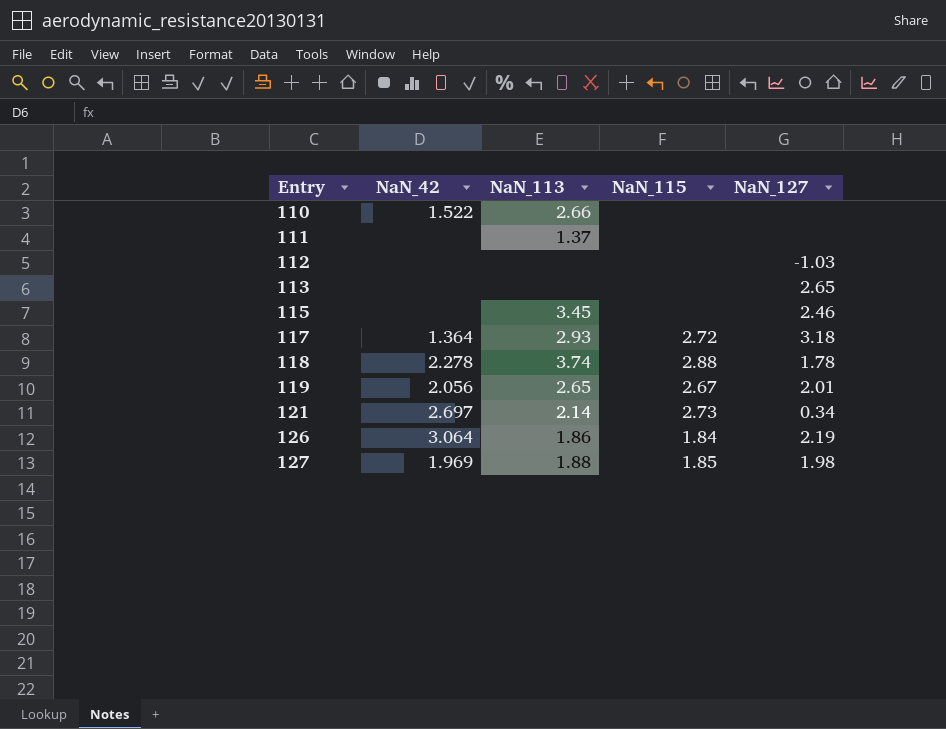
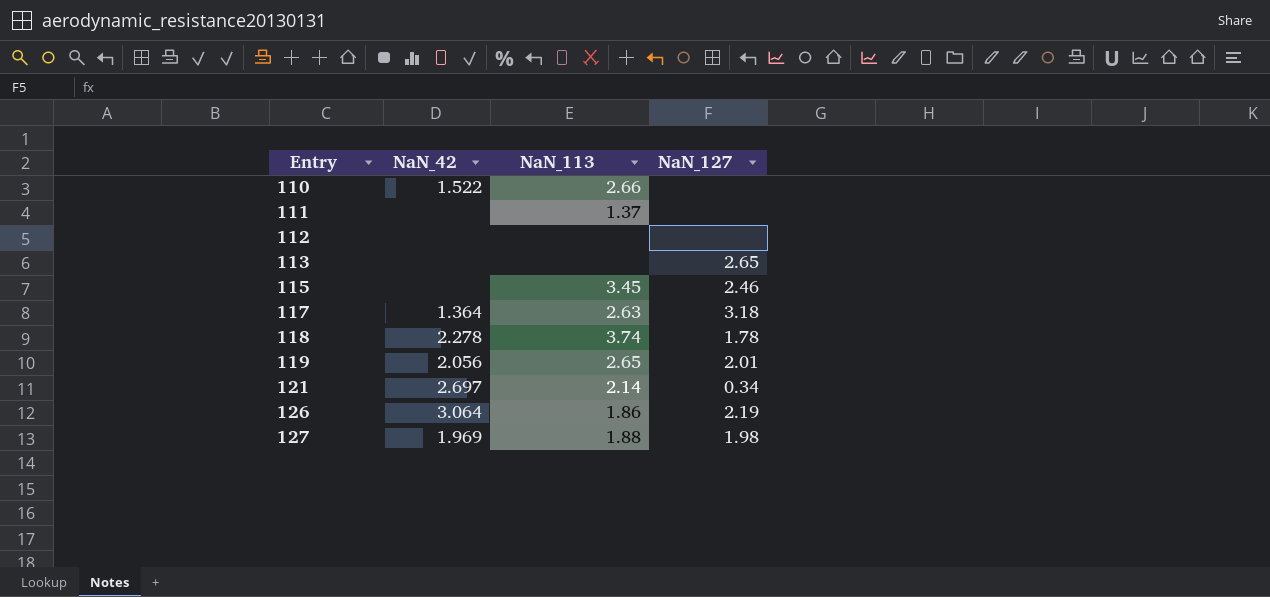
column NaN_115 | position: 4 -> none
112 | NaN_127: -1.03 -> none
117 | NaN_113: 2.93 -> 2.63

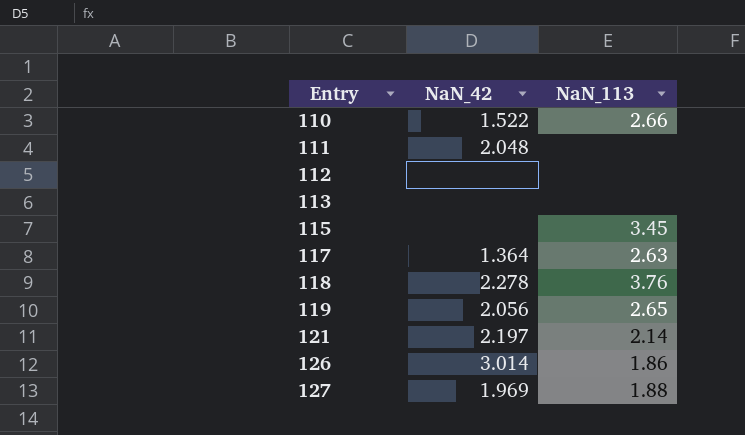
column NaN_127 | position: 4 -> none
111 | NaN_42: none -> 2.048
111 | NaN_113: 1.37 -> none
118 | NaN_113: 3.74 -> 3.76
121 | NaN_42: 2.697 -> 2.197
126 | NaN_42: 3.064 -> 3.014

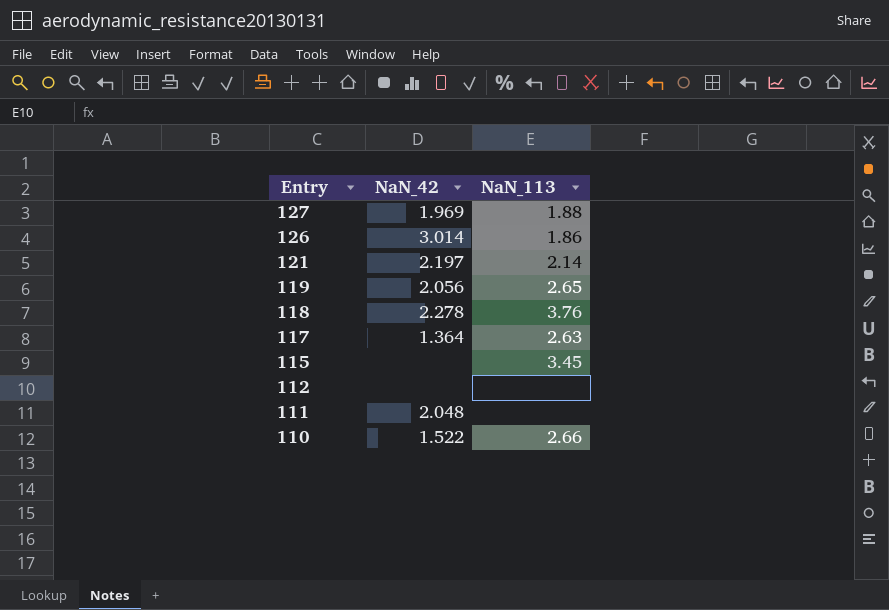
row order: Entry ascending -> Entry descending
row 113: none | none -> none

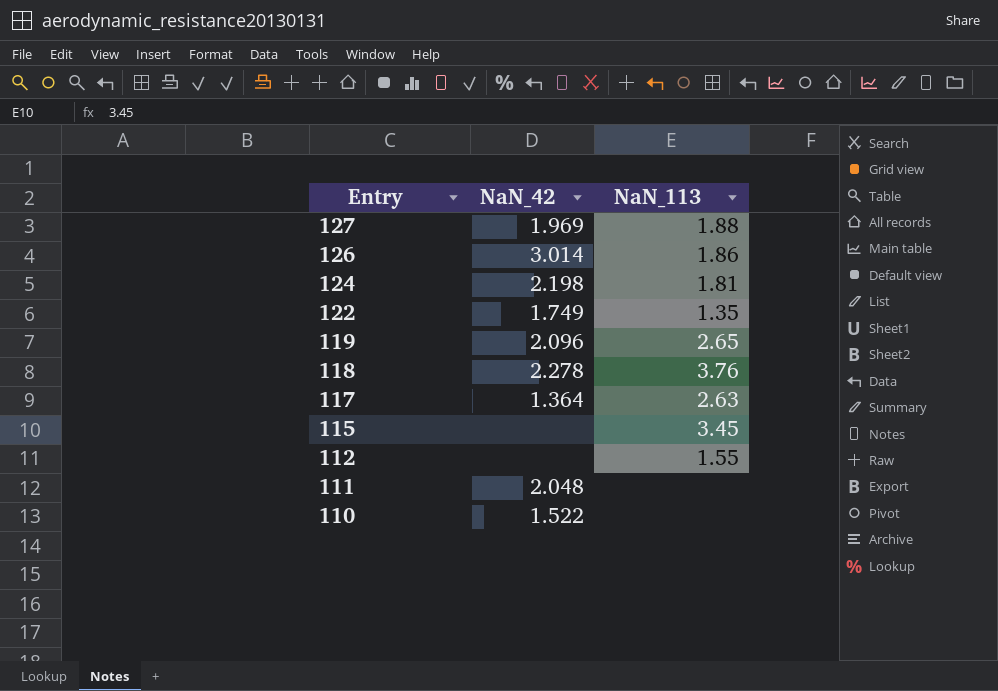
row 121: 2.197 | 2.14 -> none
row 124: none -> 2.198 | 1.81
row 122: none -> 1.749 | 1.35
119 | NaN_42: 2.056 -> 2.096
112 | NaN_113: none -> 1.55
110 | NaN_113: 2.66 -> none

